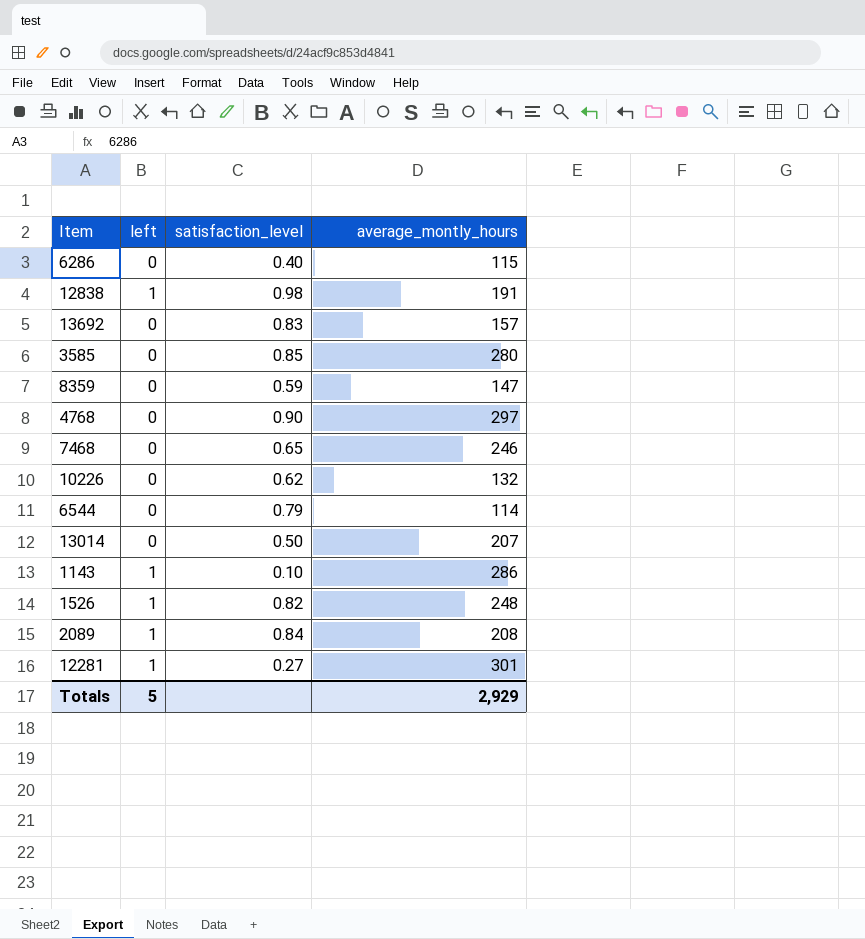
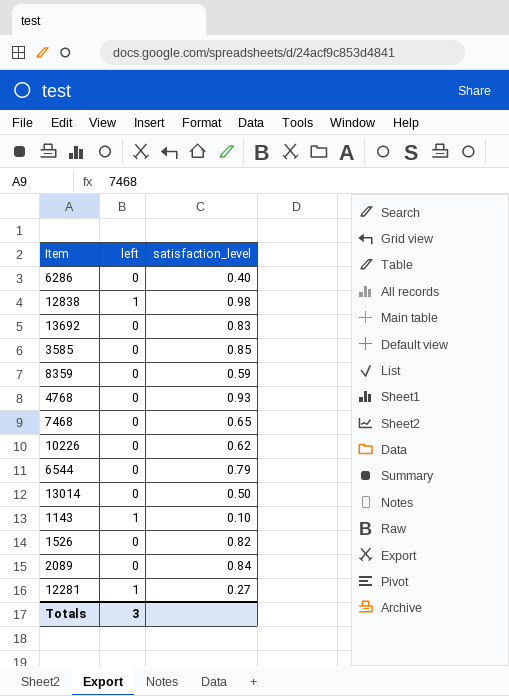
column average_montly_hours | position: 4 -> none
4768 | satisfaction_level: 0.90 -> 0.93
1526 | left: 1 -> 0
2089 | left: 1 -> 0
Totals | left: 5 -> 3

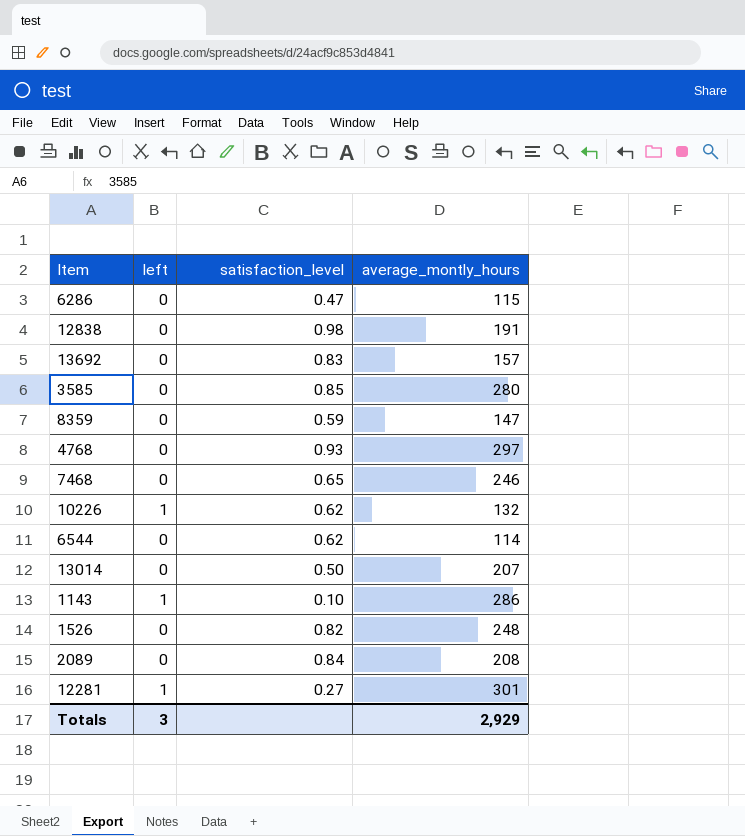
column average_montly_hours | position: none -> 4
6286 | satisfaction_level: 0.40 -> 0.47
12838 | left: 1 -> 0
10226 | left: 0 -> 1
6544 | satisfaction_level: 0.79 -> 0.62

